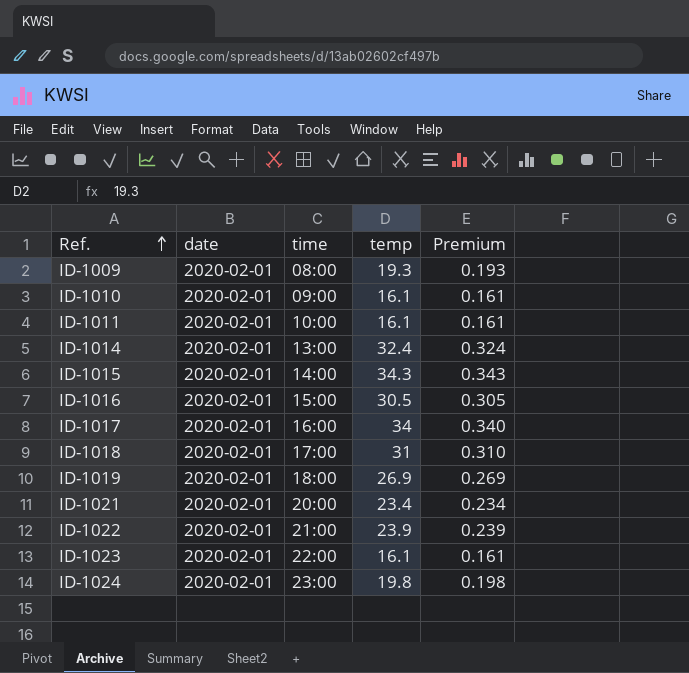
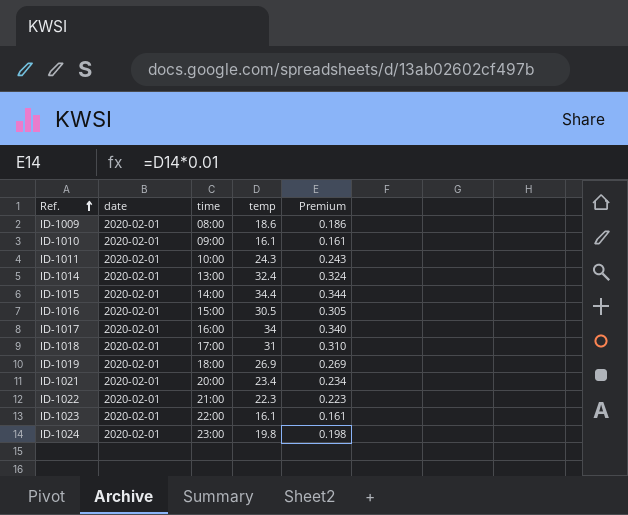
ID-1009 | temp: 19.3 -> 18.6
ID-1009 | Premium: 0.193 -> 0.186
ID-1011 | temp: 16.1 -> 24.3
ID-1011 | Premium: 0.161 -> 0.243
ID-1015 | temp: 34.3 -> 34.4
ID-1015 | Premium: 0.343 -> 0.344
ID-1022 | temp: 23.9 -> 22.3
ID-1022 | Premium: 0.239 -> 0.223

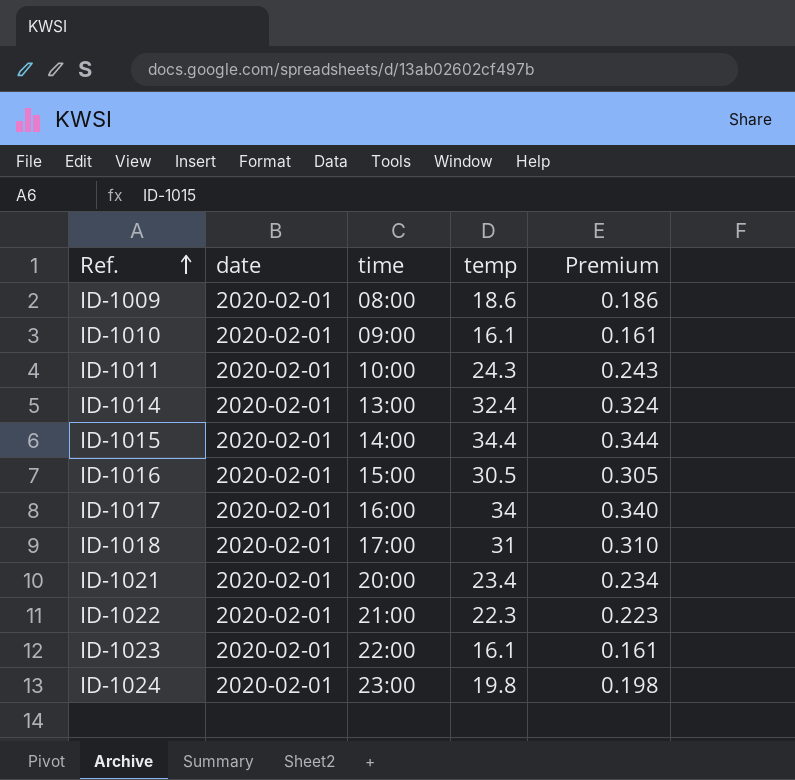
row ID-1019: 2020-02-01 | 18:00 | 26.9 | 0.269 -> none

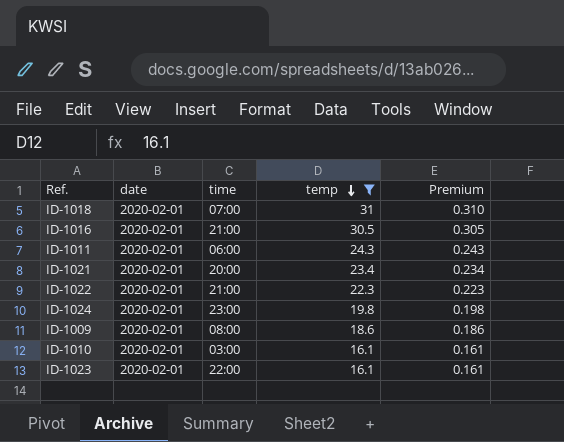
filter: none -> temp <= 31
row order: Ref. ascending -> temp descending
ID-1018 | time: 17:00 -> 07:00
ID-1016 | time: 15:00 -> 21:00
ID-1011 | time: 10:00 -> 06:00
ID-1010 | time: 09:00 -> 03:00

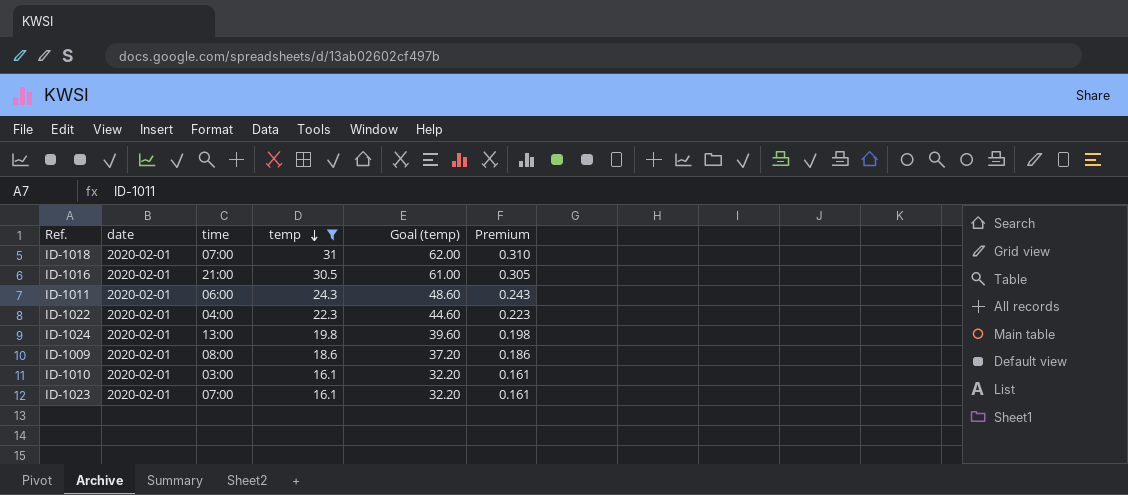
column Goal (temp) | formula: none -> [temp] * 2
row ID-1021: 2020-02-01 | 20:00 | 23.4 | 0.234 -> none
ID-1022 | time: 21:00 -> 04:00
ID-1024 | time: 23:00 -> 13:00
ID-1023 | time: 22:00 -> 07:00

